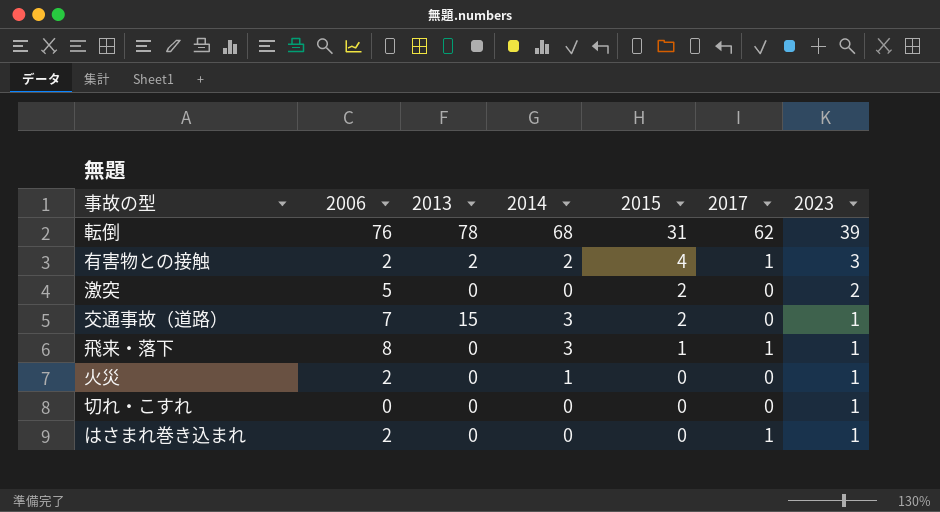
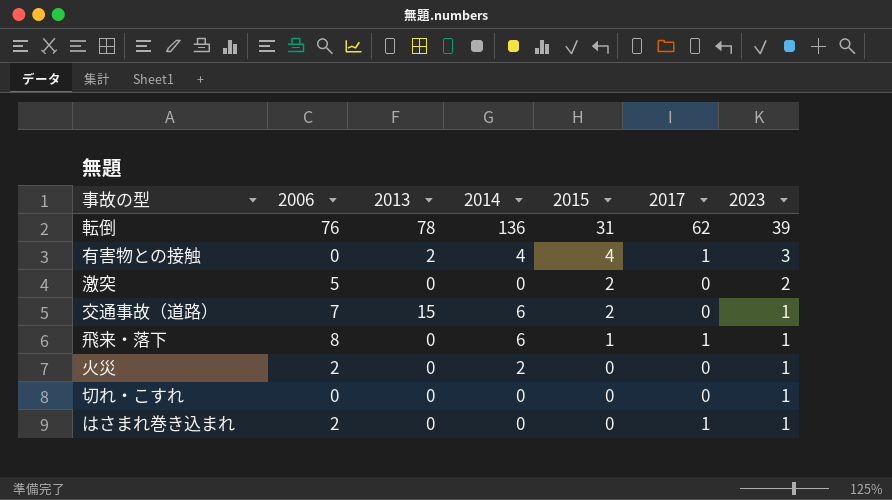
転倒 | 2014: 68 -> 136
有害物との接触 | 2006: 2 -> 0
有害物との接触 | 2014: 2 -> 4
交通事故（道路） | 2014: 3 -> 6
飛来・落下 | 2014: 3 -> 6
火災 | 2014: 1 -> 2

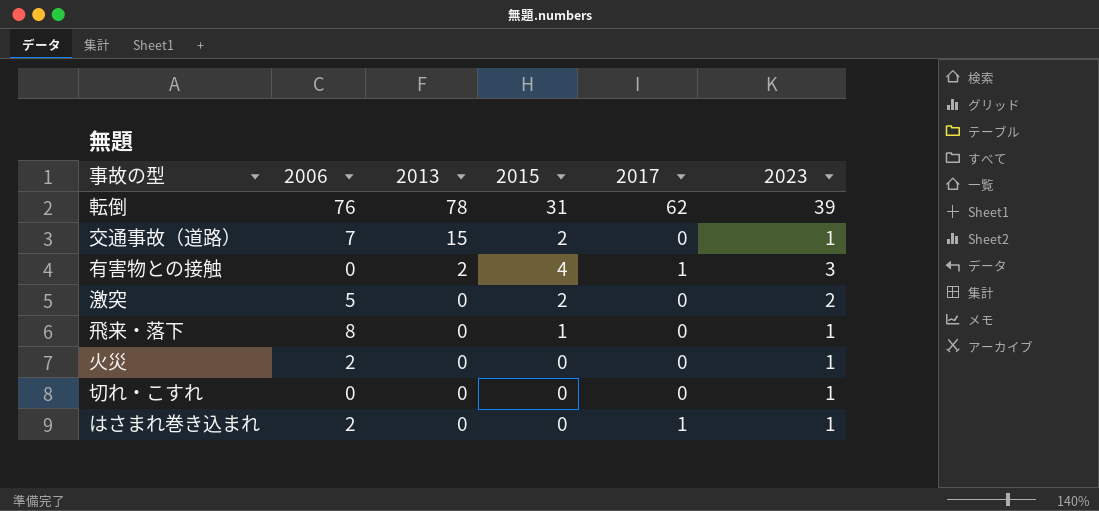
row order: 2015 descending -> 2013 descending
column 2014 | position: 4 -> none
飛来・落下 | 2017: 1 -> 0

